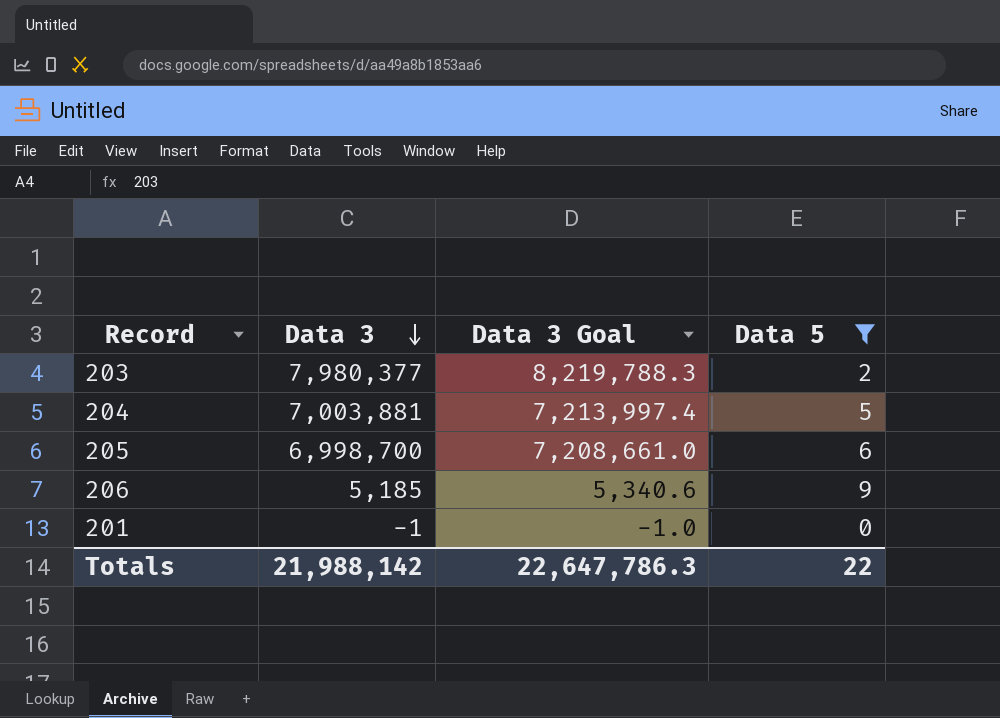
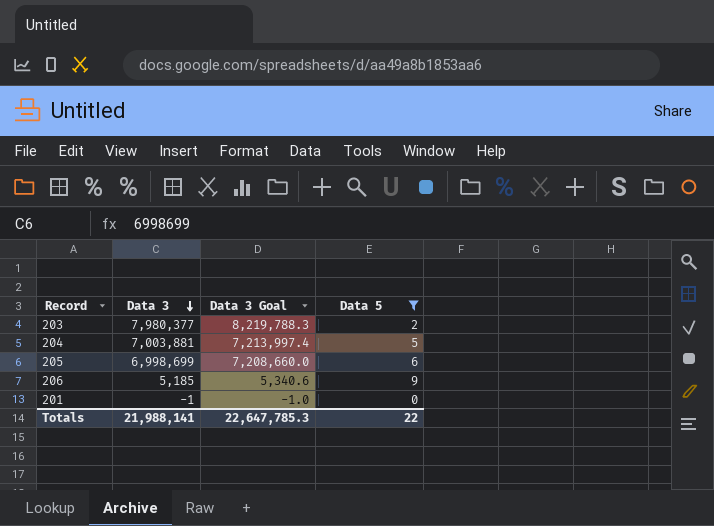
205 | Data 3: 6,998,700 -> 6,998,699
205 | Data 3 Goal: 7,208,661.0 -> 7,208,660.0
Totals | Data 3: 21,988,142 -> 21,988,141
Totals | Data 3 Goal: 22,647,786.3 -> 22,647,785.3

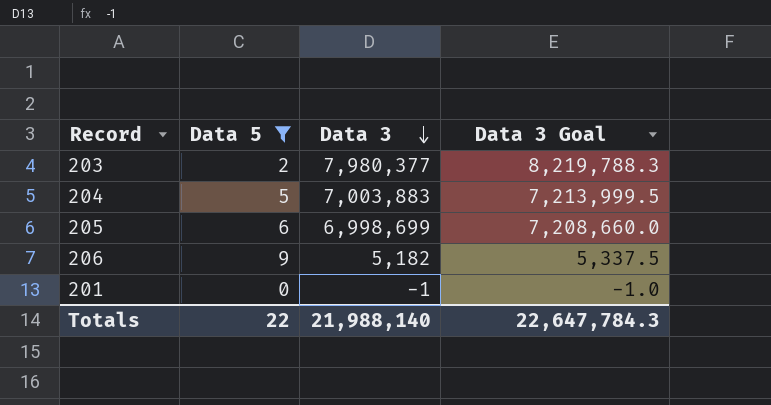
column Data 5 | position: 4 -> 2
204 | Data 3: 7,003,881 -> 7,003,883
204 | Data 3 Goal: 7,213,997.4 -> 7,213,999.5
206 | Data 3: 5,185 -> 5,182
206 | Data 3 Goal: 5,340.6 -> 5,337.5
Totals | Data 3: 21,988,141 -> 21,988,140
Totals | Data 3 Goal: 22,647,785.3 -> 22,647,784.3

